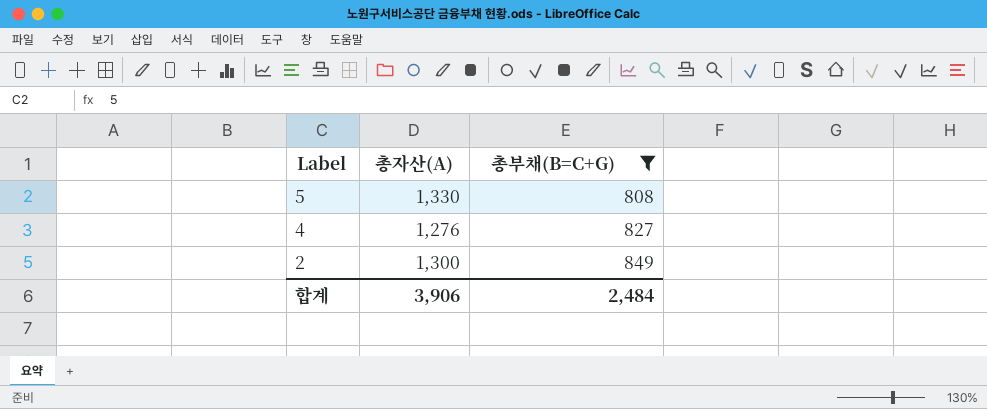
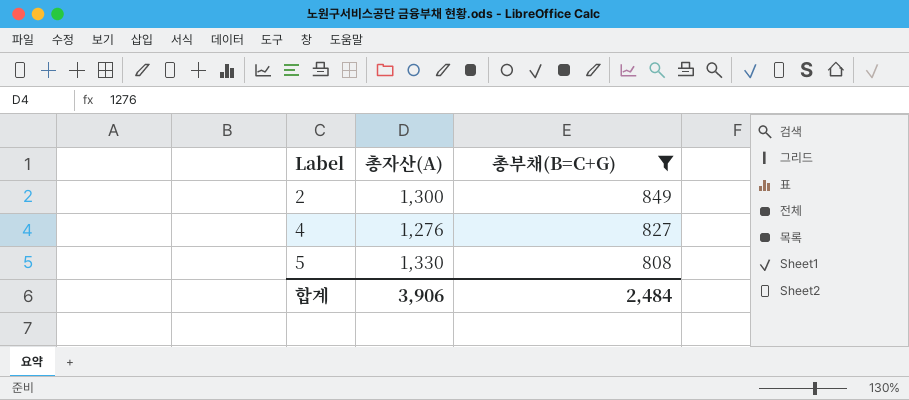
row order: Label descending -> Label ascending

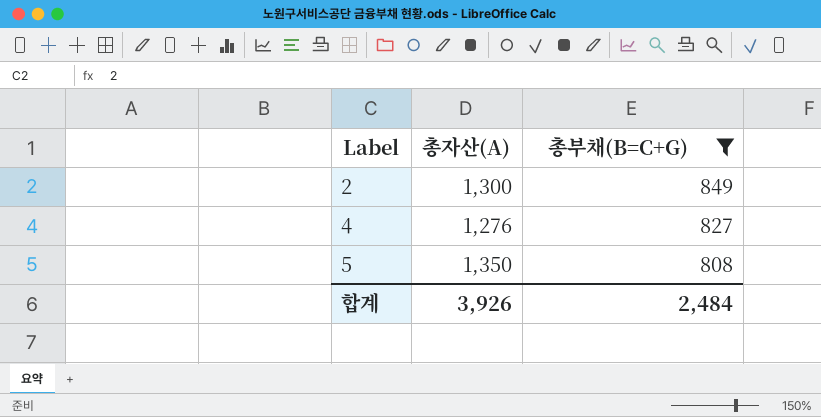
5 | 총자산(A): 1,330 -> 1,350
합계 | 총자산(A): 3,906 -> 3,926

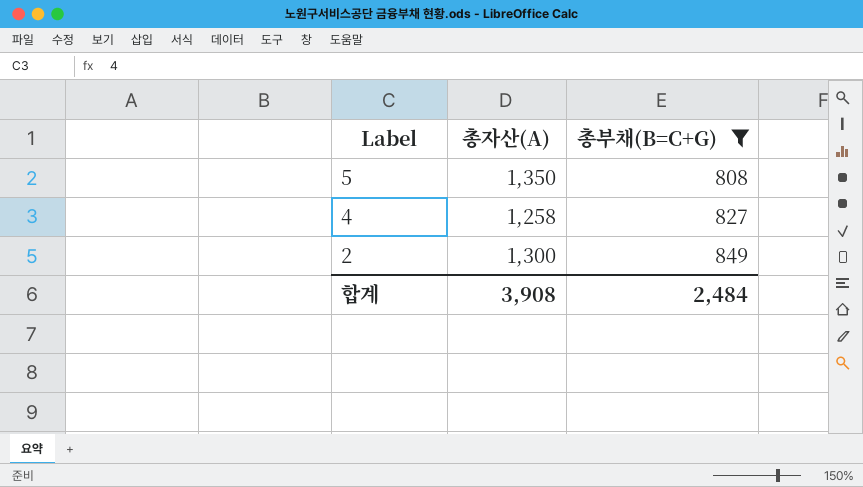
row order: Label ascending -> Label descending
4 | 총자산(A): 1,276 -> 1,258
합계 | 총자산(A): 3,926 -> 3,908

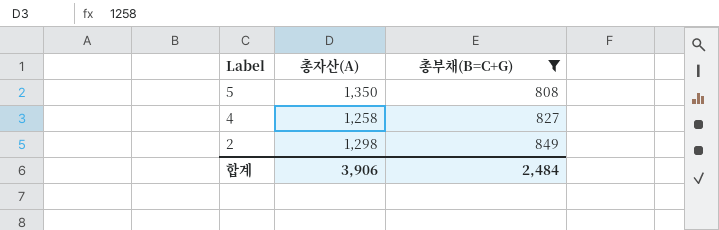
2 | 총자산(A): 1,300 -> 1,298
합계 | 총자산(A): 3,908 -> 3,906

